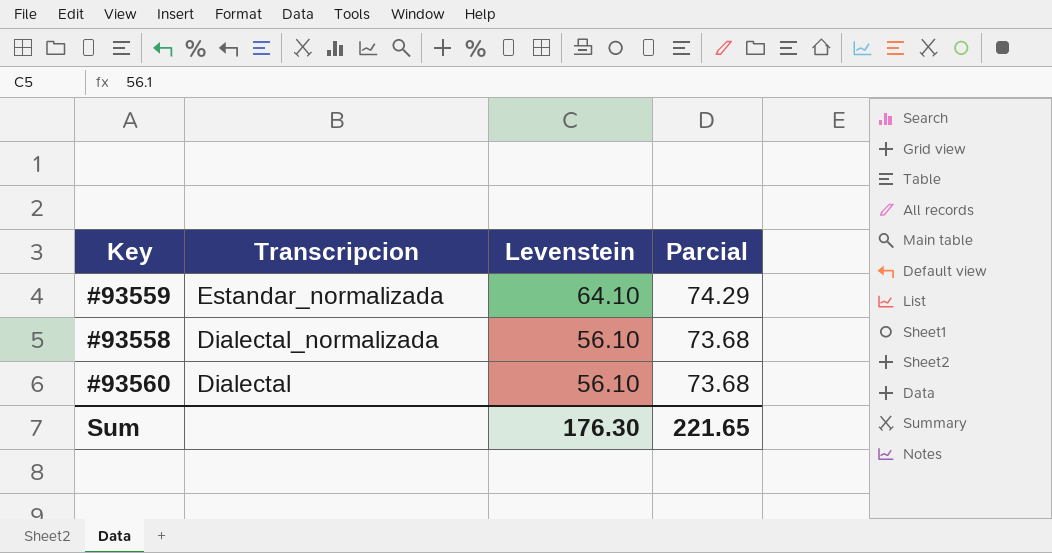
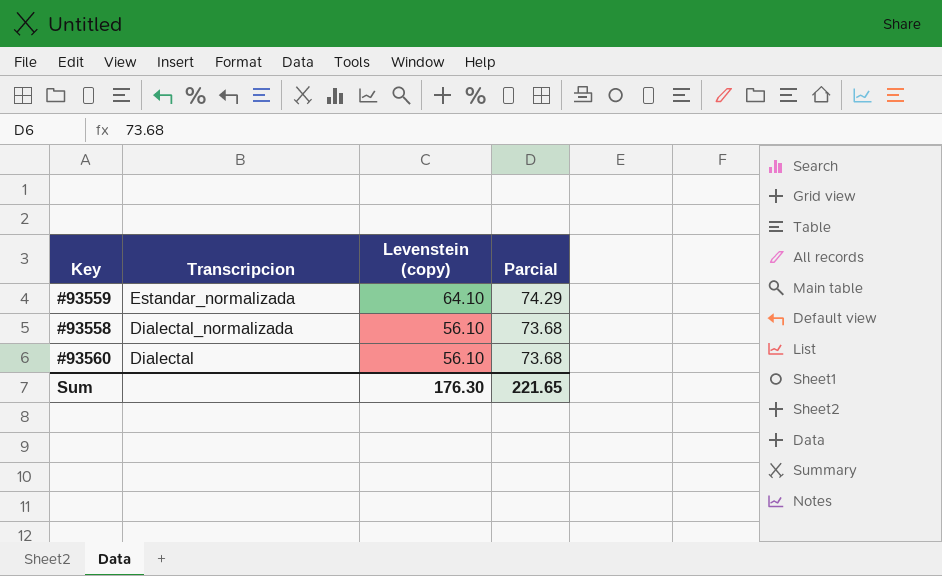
column name: Levenstein -> Levenstein (copy)

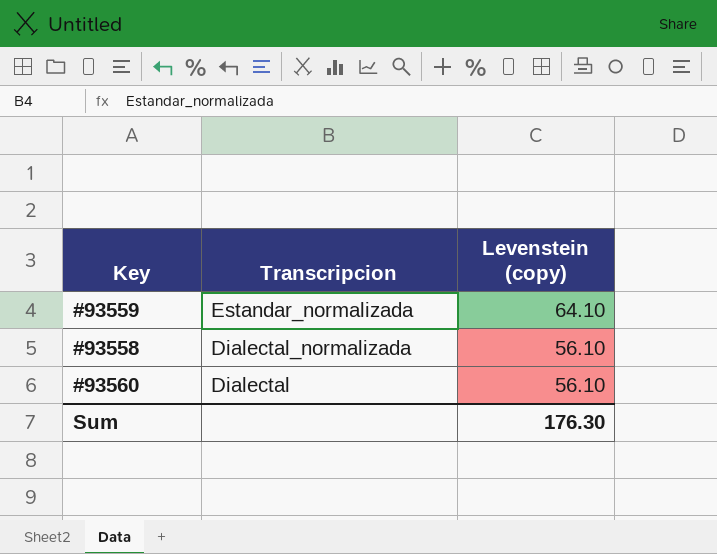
column Parcial | position: 4 -> none

